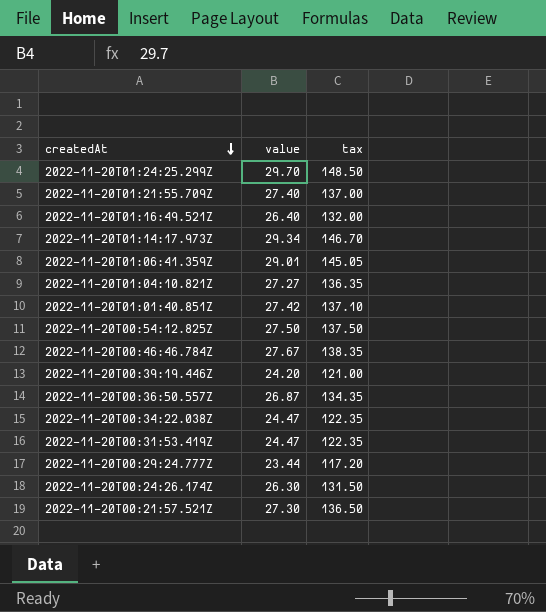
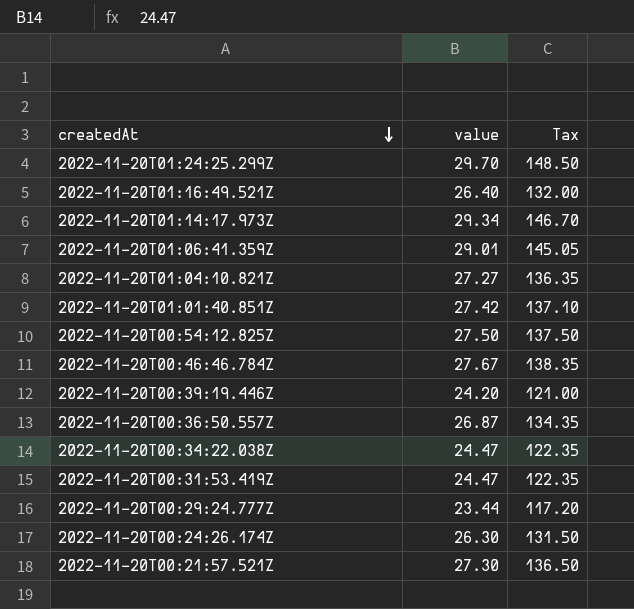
column name: tax -> Tax
row 2022-11-20T01:21:55.709Z: 27.40 | 137.00 -> none

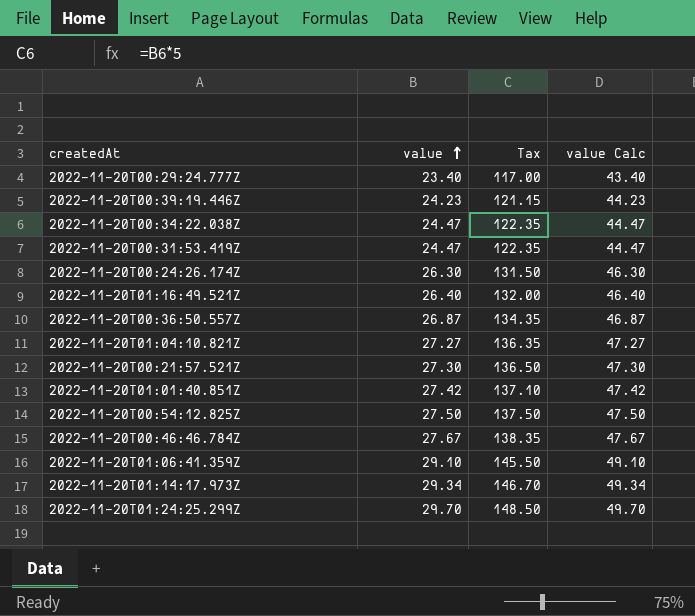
row order: createdAt descending -> value ascending
column value Calc | formula: none -> [value] + 20
2022-11-20T00:29:24.777Z | value: 23.44 -> 23.40
2022-11-20T00:29:24.777Z | Tax: 117.20 -> 117.00
2022-11-20T00:39:19.446Z | value: 24.20 -> 24.23
2022-11-20T00:39:19.446Z | Tax: 121.00 -> 121.15
2022-11-20T01:06:41.359Z | value: 29.01 -> 29.10
2022-11-20T01:06:41.359Z | Tax: 145.05 -> 145.50

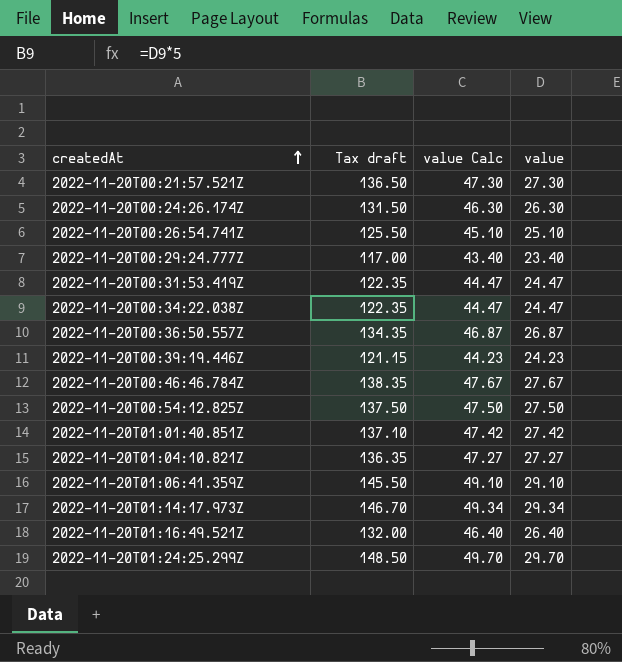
row order: value ascending -> createdAt ascending
column name: Tax -> Tax draft
column value | position: 2 -> 4
row 2022-11-20T00:26:54.741Z: none -> 125.50 | 45.10 | 25.10

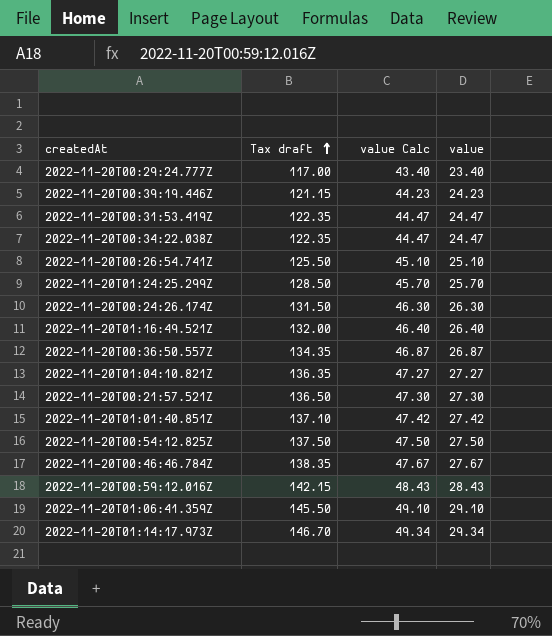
row order: createdAt ascending -> Tax draft ascending
2022-11-20T01:24:25.299Z | Tax draft: 148.50 -> 128.50
2022-11-20T01:24:25.299Z | value Calc: 49.70 -> 45.70
2022-11-20T01:24:25.299Z | value: 29.70 -> 25.70
row 2022-11-20T00:59:12.016Z: none -> 142.15 | 48.43 | 28.43

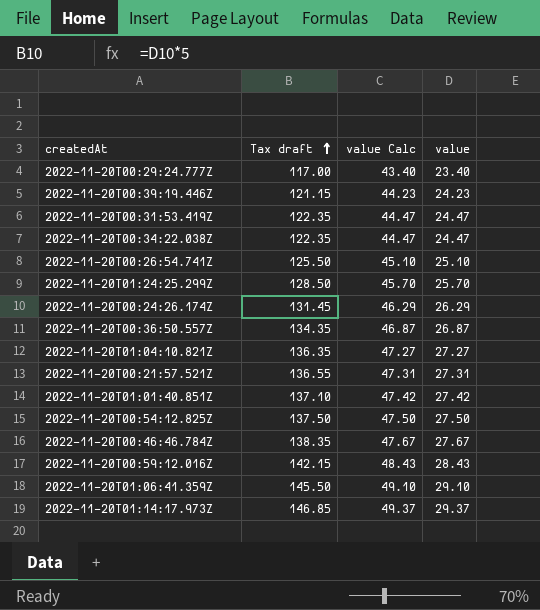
row 2022-11-20T01:16:49.521Z: 132.00 | 46.40 | 26.40 -> none
2022-11-20T00:24:26.174Z | Tax draft: 131.50 -> 131.45
2022-11-20T00:24:26.174Z | value Calc: 46.30 -> 46.29
2022-11-20T00:24:26.174Z | value: 26.30 -> 26.29
2022-11-20T00:21:57.521Z | Tax draft: 136.50 -> 136.55
2022-11-20T00:21:57.521Z | value Calc: 47.30 -> 47.31
2022-11-20T00:21:57.521Z | value: 27.30 -> 27.31
2022-11-20T01:14:17.973Z | Tax draft: 146.70 -> 146.85
2022-11-20T01:14:17.973Z | value Calc: 49.34 -> 49.37
2022-11-20T01:14:17.973Z | value: 29.34 -> 29.37

